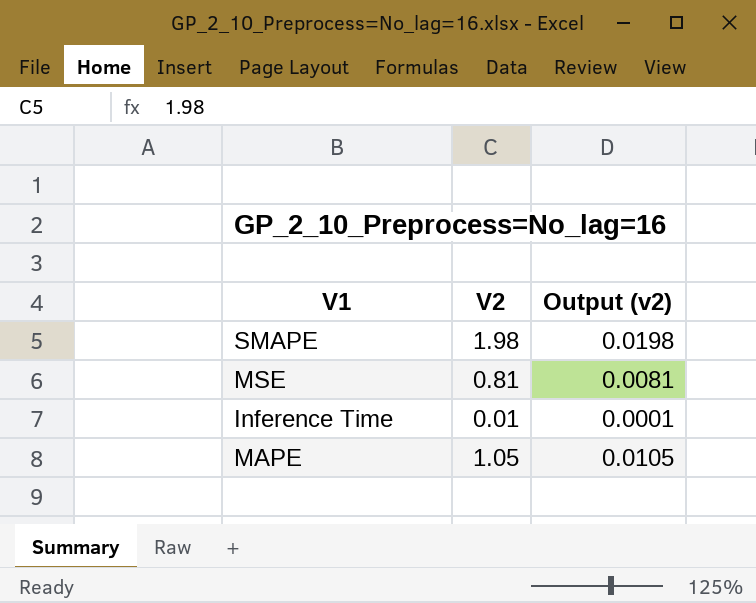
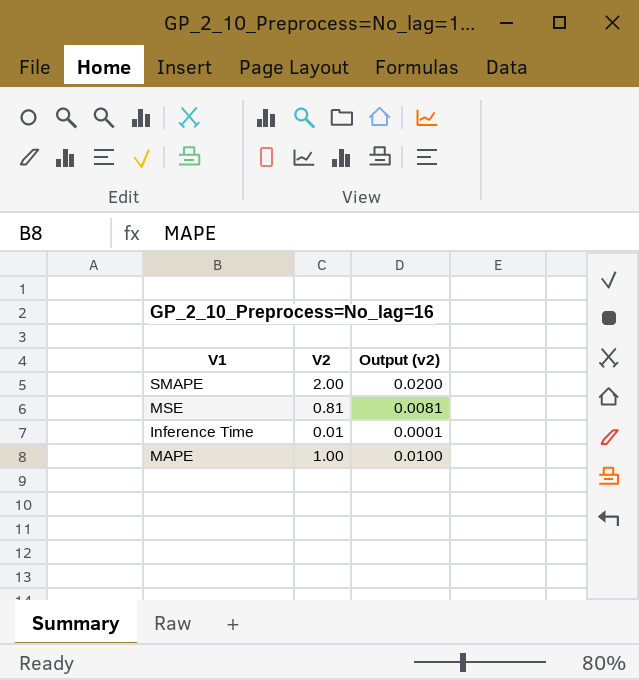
SMAPE | V2: 1.98 -> 2.00
SMAPE | Output (v2): 0.0198 -> 0.0200
MAPE | V2: 1.05 -> 1.00
MAPE | Output (v2): 0.0105 -> 0.0100

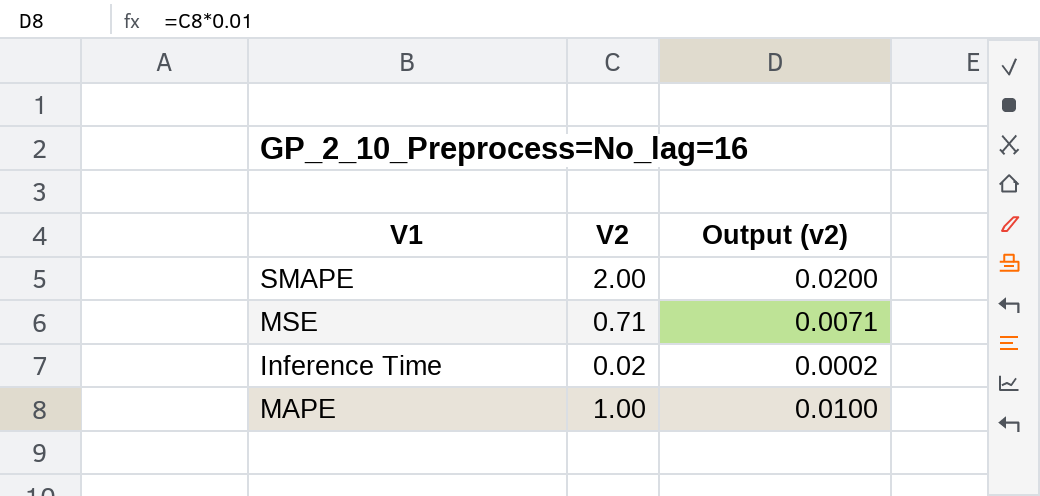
MSE | V2: 0.81 -> 0.71
MSE | Output (v2): 0.0081 -> 0.0071
Inference Time | V2: 0.01 -> 0.02
Inference Time | Output (v2): 0.0001 -> 0.0002

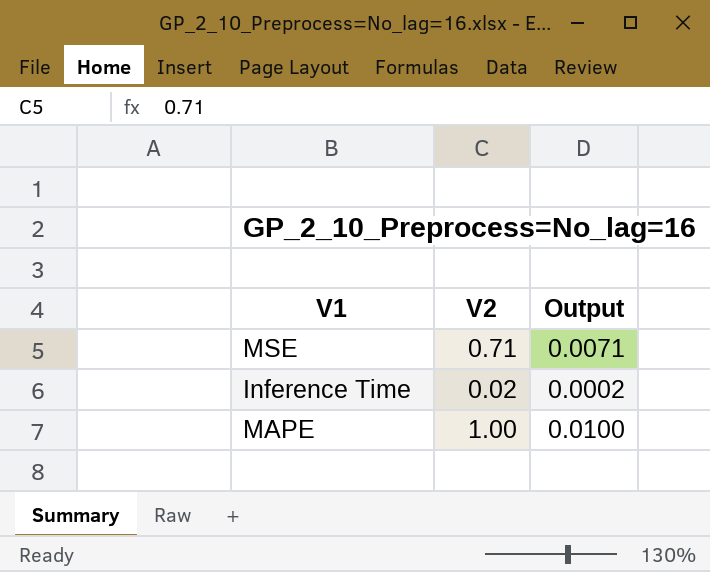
column name: Output (v2) -> Output
row SMAPE: 2.00 | 0.0200 -> none

